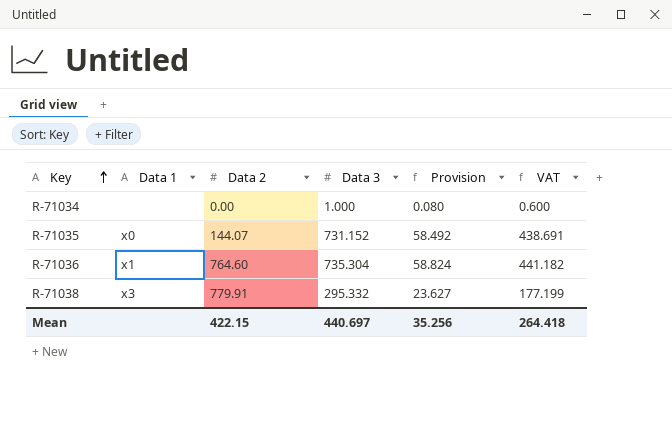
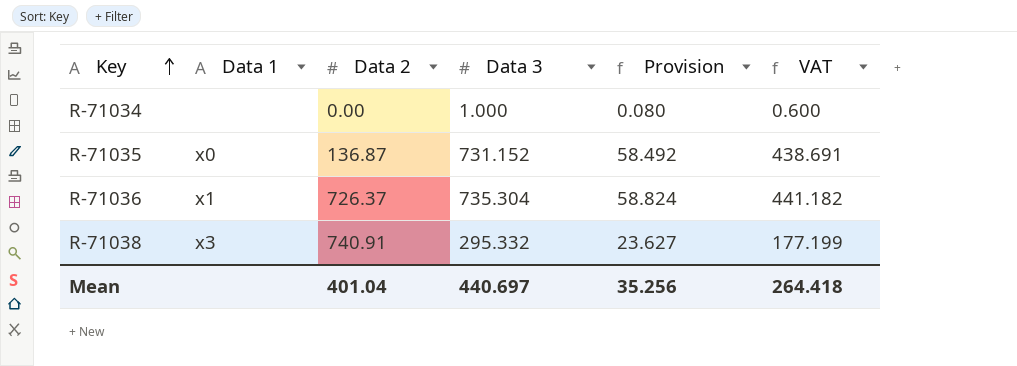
R-71035 | Data 2: 144.07 -> 136.87
R-71036 | Data 2: 764.60 -> 726.37
R-71038 | Data 2: 779.91 -> 740.91
Mean | Data 2: 422.15 -> 401.04

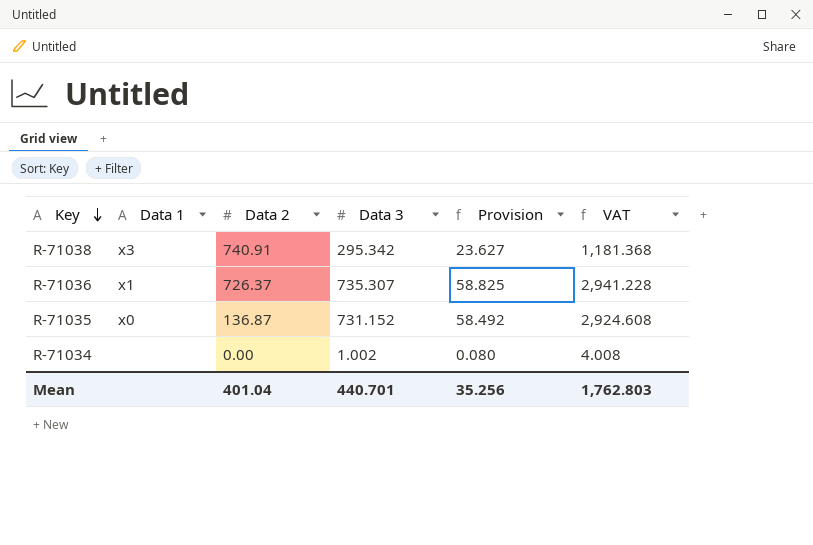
row order: Key ascending -> Key descending
column VAT | formula: [Data 3] * 0.6 -> [Data 3] * 4
R-71038 | Data 3: 295.332 -> 295.342
R-71036 | Data 3: 735.304 -> 735.307
R-71036 | Provision: 58.824 -> 58.825
R-71034 | Data 3: 1.000 -> 1.002
Mean | Data 3: 440.697 -> 440.701
Mean | VAT: 264.418 -> 1,762.803

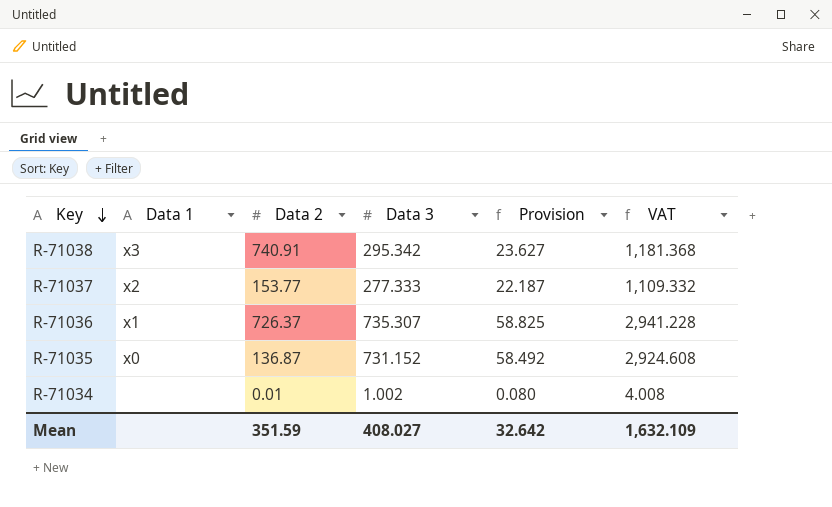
row R-71037: none -> x2 | 153.77 | 277.333 | 22.187 | 1,109.332
R-71034 | Data 2: 0.00 -> 0.01
Mean | Data 2: 401.04 -> 351.59
Mean | Data 3: 440.701 -> 408.027
Mean | Provision: 35.256 -> 32.642
Mean | VAT: 1,762.803 -> 1,632.109

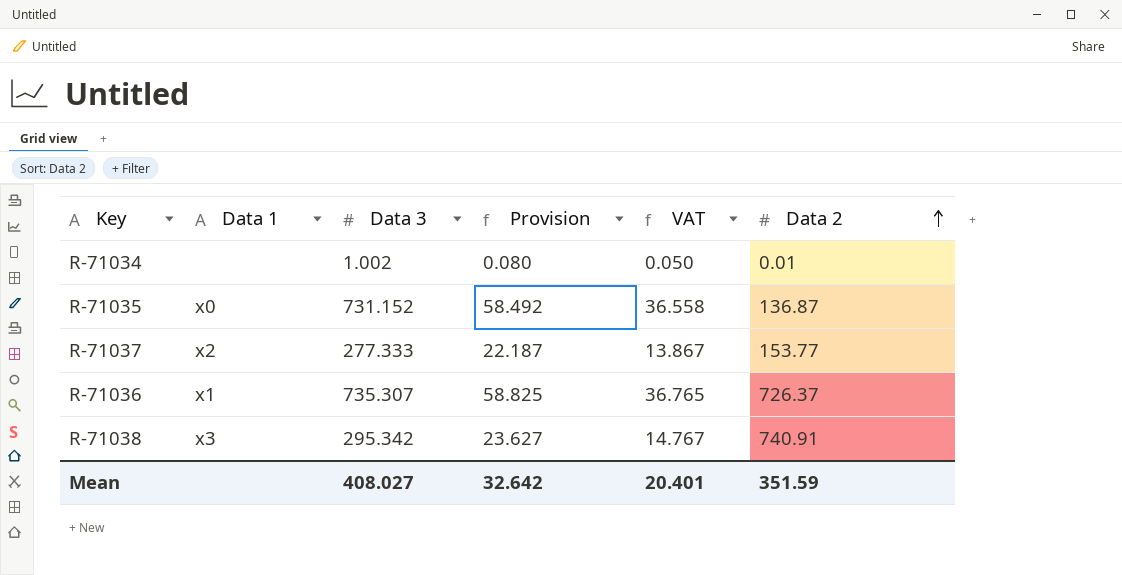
row order: Key descending -> Data 2 ascending
column VAT | formula: [Data 3] * 4 -> [Data 3] * 0.05
column Data 2 | position: 3 -> 6
Mean | VAT: 1,632.109 -> 20.401

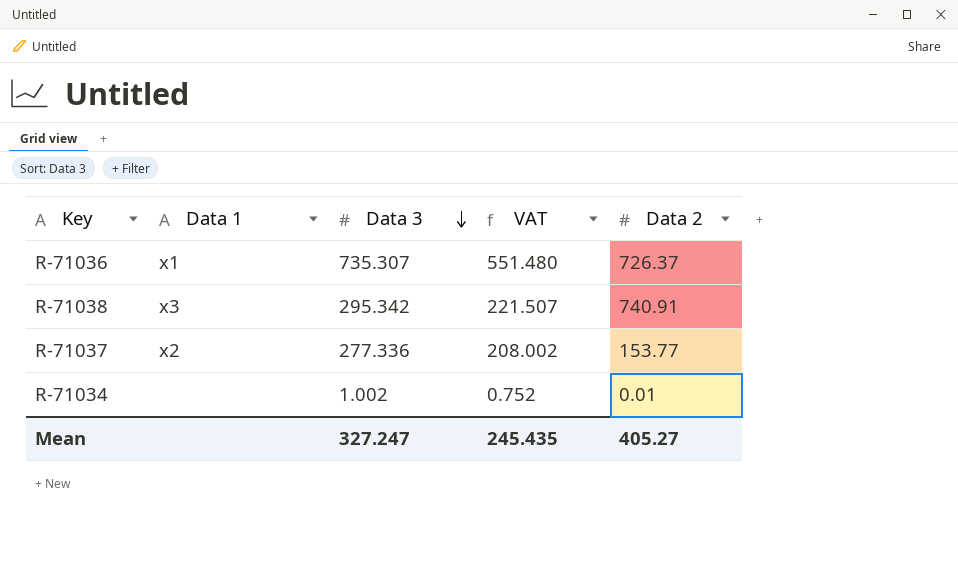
row order: Data 2 ascending -> Data 3 descending
column Provision | formula: [Data 3] * 0.08 -> none
column VAT | formula: [Data 3] * 0.05 -> [Data 3] * 0.75
row R-71035: x0 | 731.152 | 58.492 | 36.558 | 136.87 -> none
R-71037 | Data 3: 277.333 -> 277.336
Mean | Data 3: 408.027 -> 327.247
Mean | VAT: 20.401 -> 245.435
Mean | Data 2: 351.59 -> 405.27

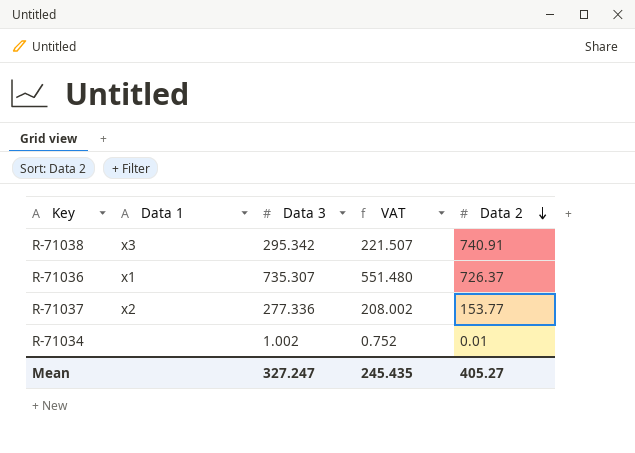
row order: Data 3 descending -> Data 2 descending

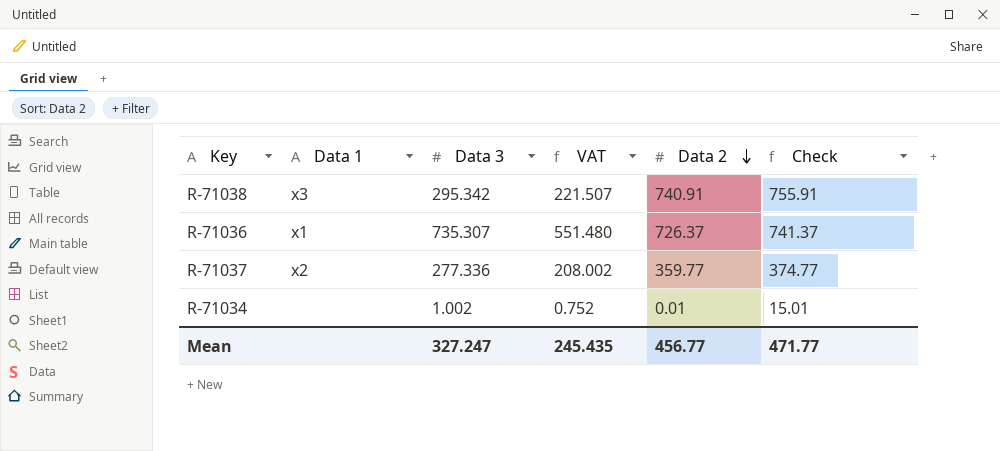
column Check | formula: none -> [Data 2] + 15
R-71037 | Data 2: 153.77 -> 359.77
Mean | Data 2: 405.27 -> 456.77

